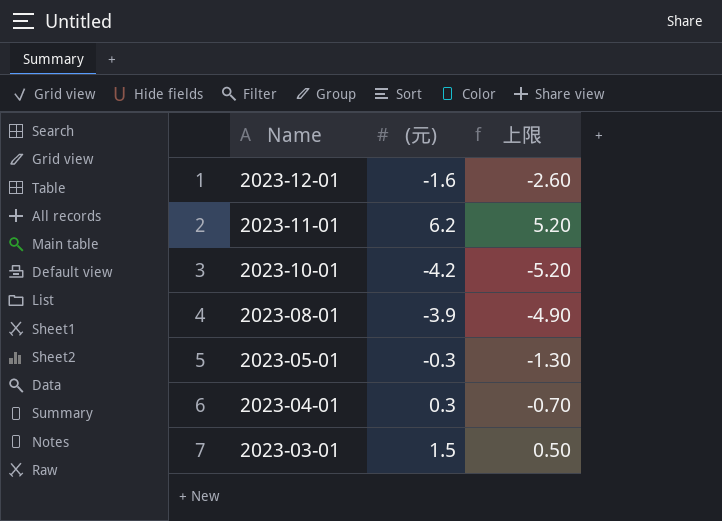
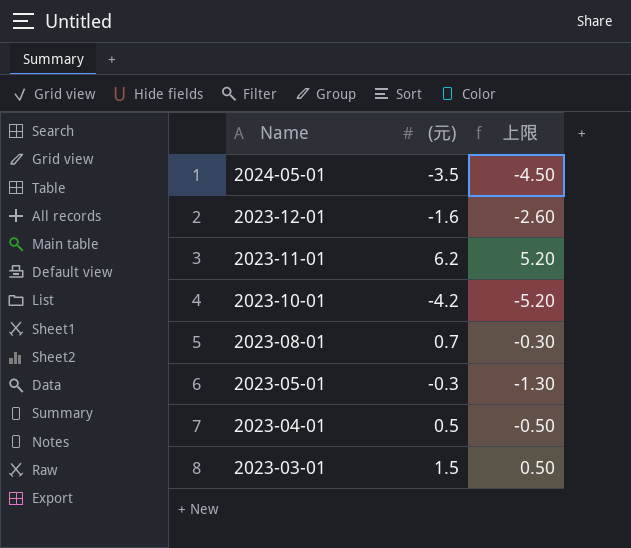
row 2024-05-01: none -> -3.5 | -4.50
2023-08-01 | (元): -3.9 -> 0.7
2023-08-01 | 上限: -4.90 -> -0.30
2023-04-01 | (元): 0.3 -> 0.5
2023-04-01 | 上限: -0.70 -> -0.50

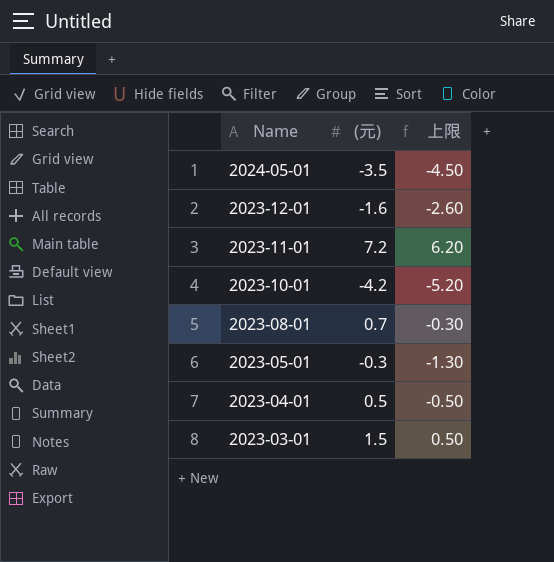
2023-11-01 | (元): 6.2 -> 7.2
2023-11-01 | 上限: 5.20 -> 6.20

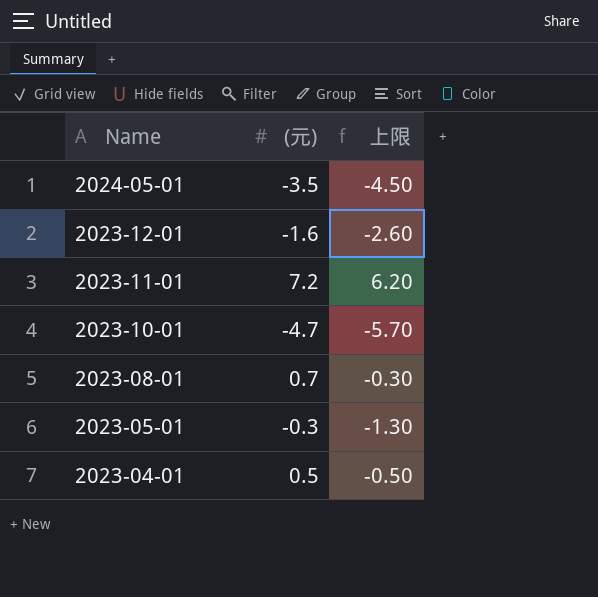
row 2023-03-01: 1.5 | 0.50 -> none
2023-10-01 | (元): -4.2 -> -4.7
2023-10-01 | 上限: -5.20 -> -5.70

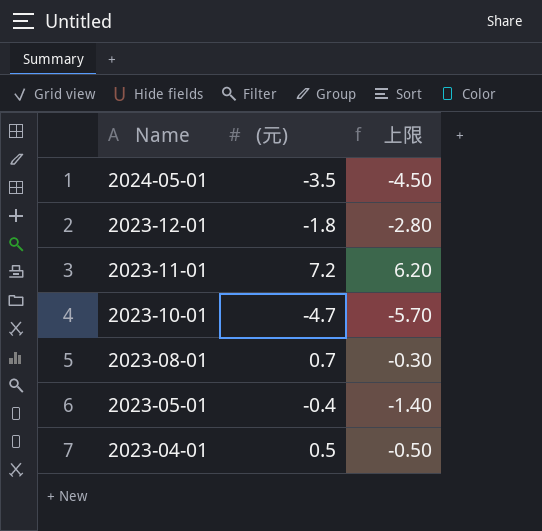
2023-12-01 | (元): -1.6 -> -1.8
2023-12-01 | 上限: -2.60 -> -2.80
2023-05-01 | (元): -0.3 -> -0.4
2023-05-01 | 上限: -1.30 -> -1.40

